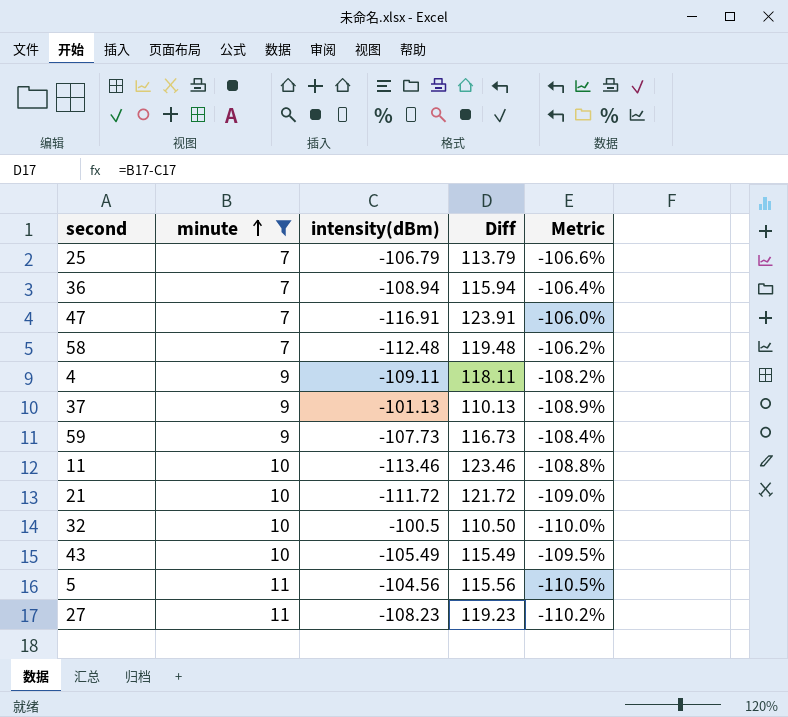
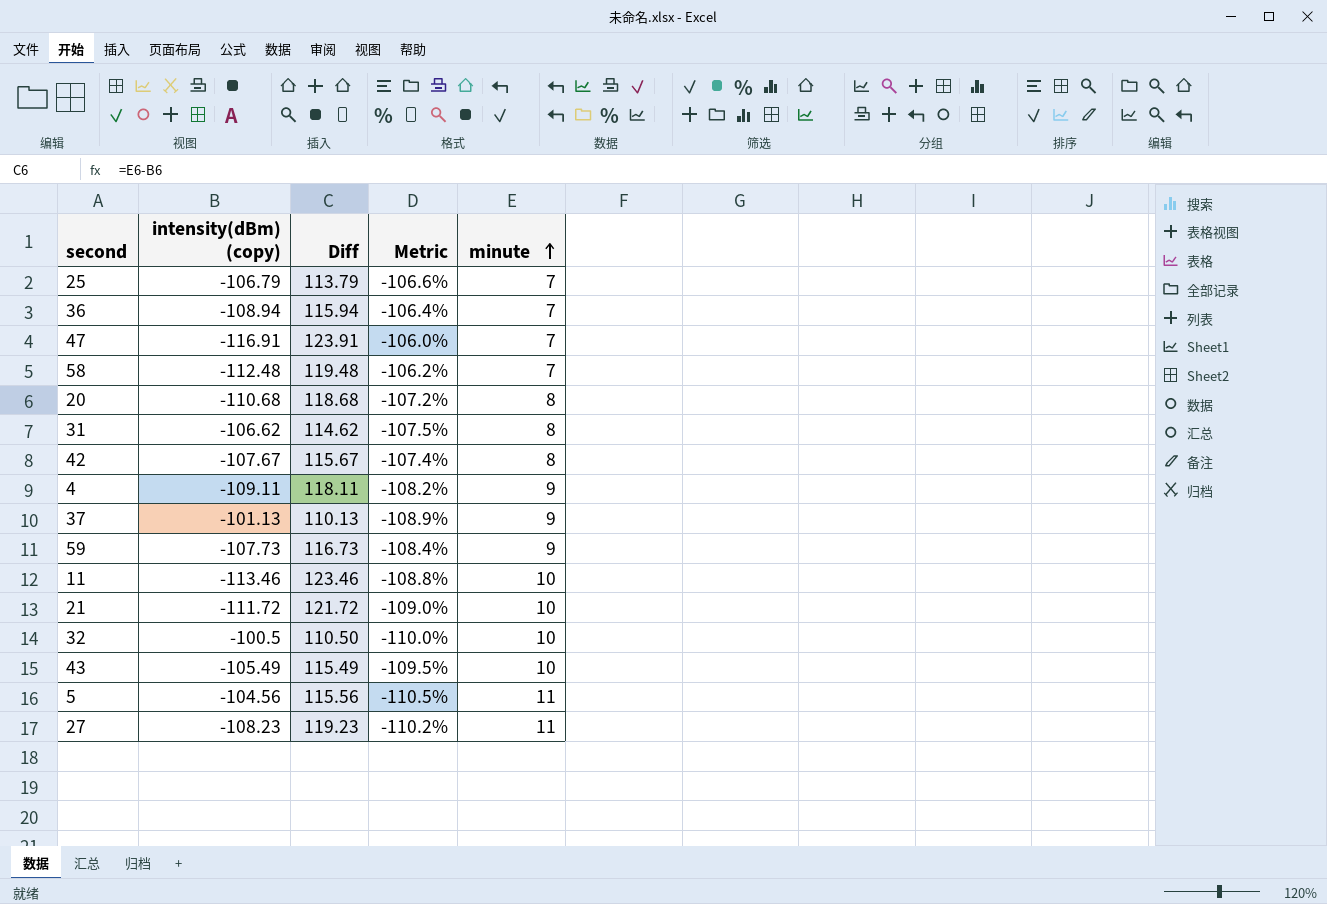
filter: minute != 8 -> none
column name: intensity(dBm) -> intensity(dBm) (copy)
column minute | position: 2 -> 5

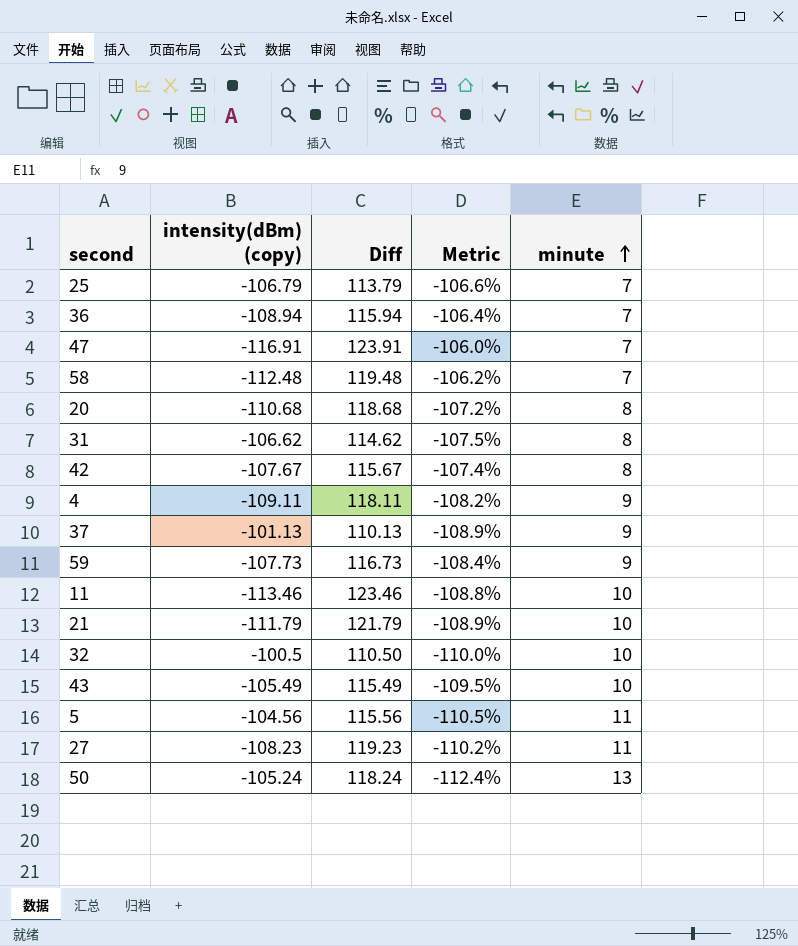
21 | intensity(dBm) (copy): -111.72 -> -111.79
21 | Diff: 121.72 -> 121.79
21 | Metric: -109.0% -> -108.9%
row 50: none -> -105.24 | 118.24 | -112.4% | 13

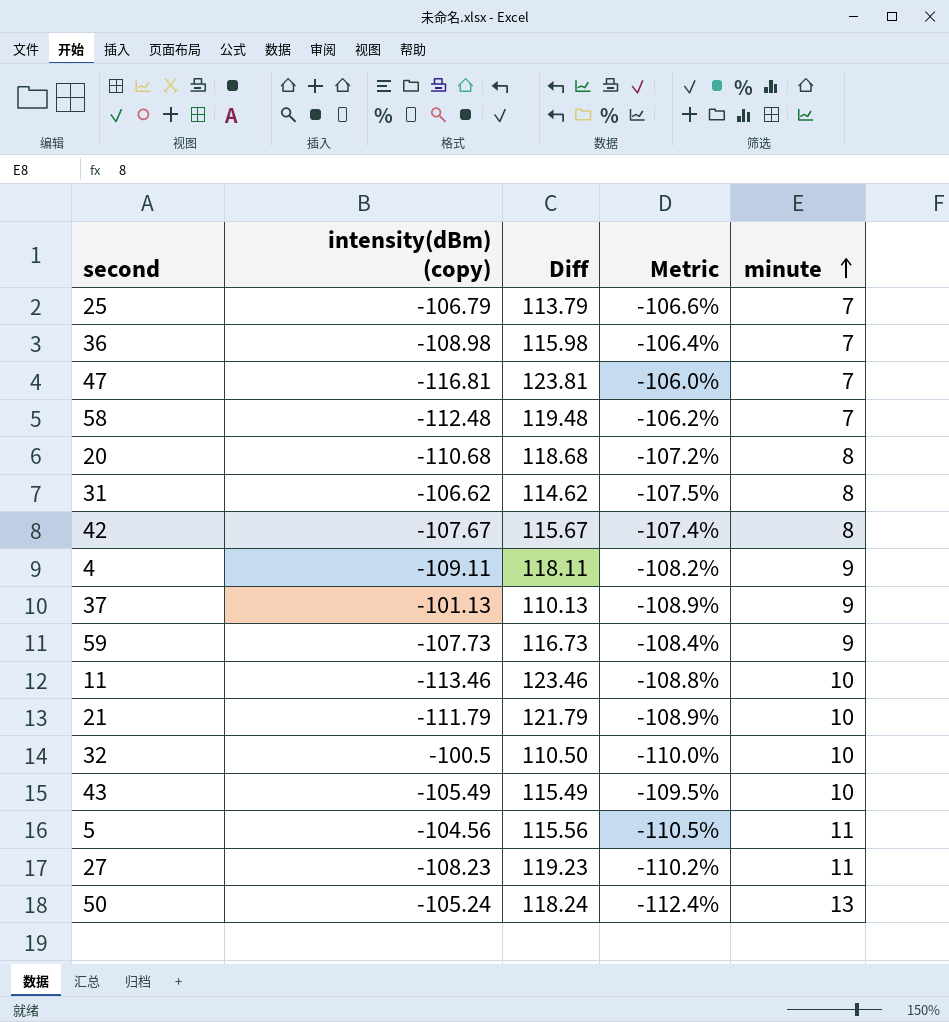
36 | intensity(dBm) (copy): -108.94 -> -108.98
36 | Diff: 115.94 -> 115.98
47 | intensity(dBm) (copy): -116.91 -> -116.81
47 | Diff: 123.91 -> 123.81

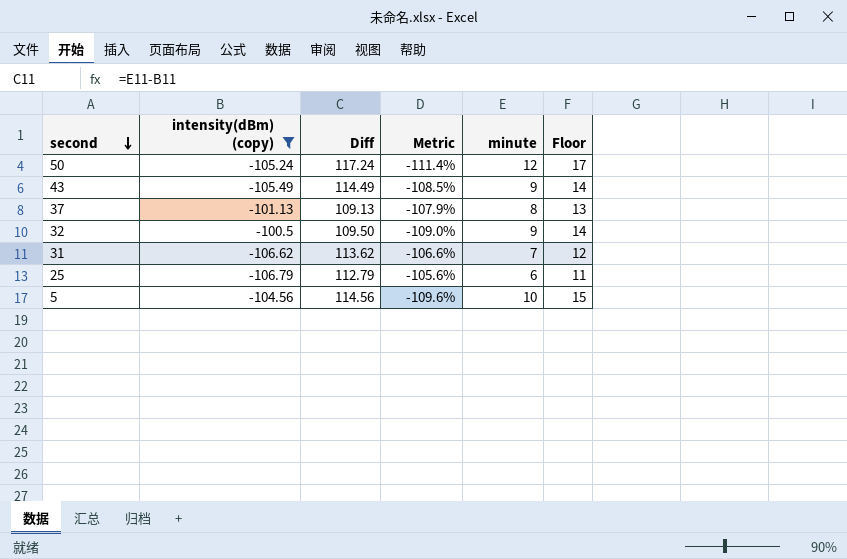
filter: none -> intensity(dBm) (copy) >= -106.79
row order: minute ascending -> second descending
column Floor | formula: none -> [minute] + 5
50 | Diff: 118.24 -> 117.24
50 | Metric: -112.4% -> -111.4%
50 | minute: 13 -> 12
43 | Diff: 115.49 -> 114.49
43 | Metric: -109.5% -> -108.5%
43 | minute: 10 -> 9
37 | Diff: 110.13 -> 109.13
37 | Metric: -108.9% -> -107.9%
37 | minute: 9 -> 8
32 | Diff: 110.50 -> 109.50
32 | Metric: -110.0% -> -109.0%
32 | minute: 10 -> 9
31 | Diff: 114.62 -> 113.62
31 | Metric: -107.5% -> -106.6%
31 | minute: 8 -> 7
25 | Diff: 113.79 -> 112.79
25 | Metric: -106.6% -> -105.6%
25 | minute: 7 -> 6
5 | Diff: 115.56 -> 114.56
5 | Metric: -110.5% -> -109.6%
5 | minute: 11 -> 10

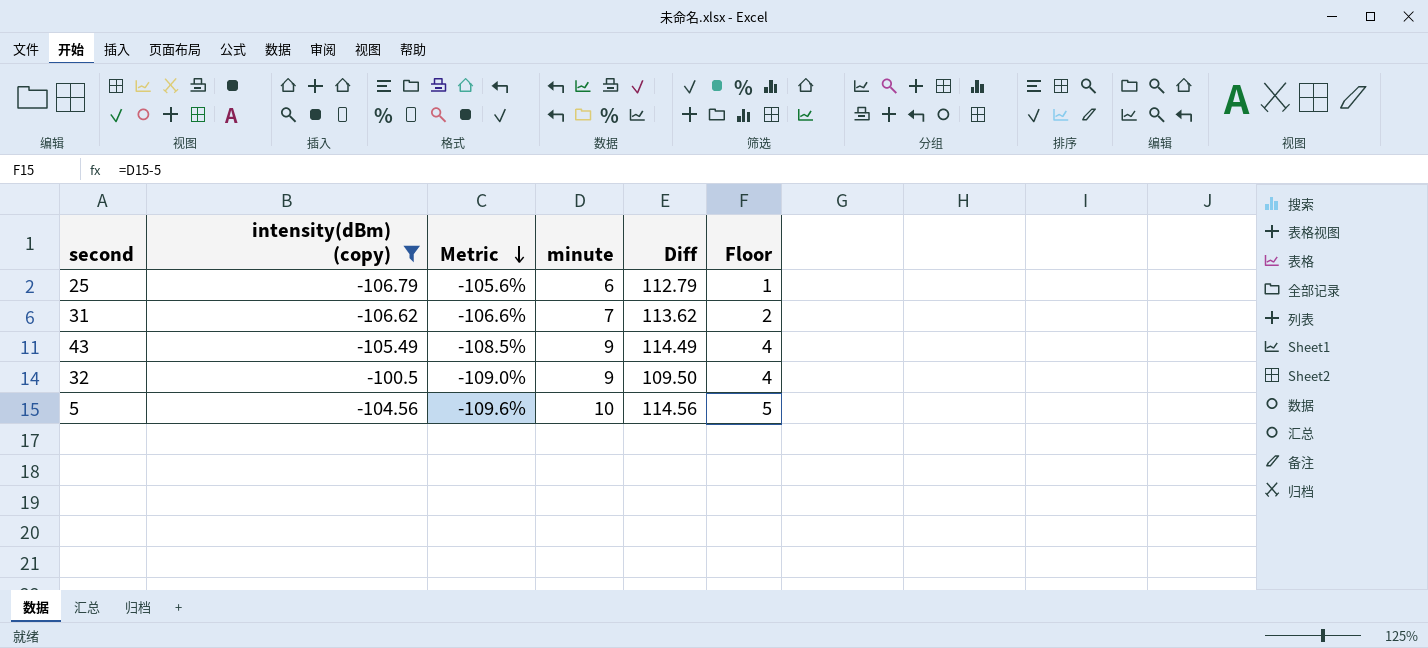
row order: second descending -> Metric descending
column Diff | position: 3 -> 5
column Floor | formula: [minute] + 5 -> [minute] - 5
row 50: -105.24 | 117.24 | -111.4% | 12 | 17 -> none
row 37: -101.13 | 109.13 | -107.9% | 8 | 13 -> none

